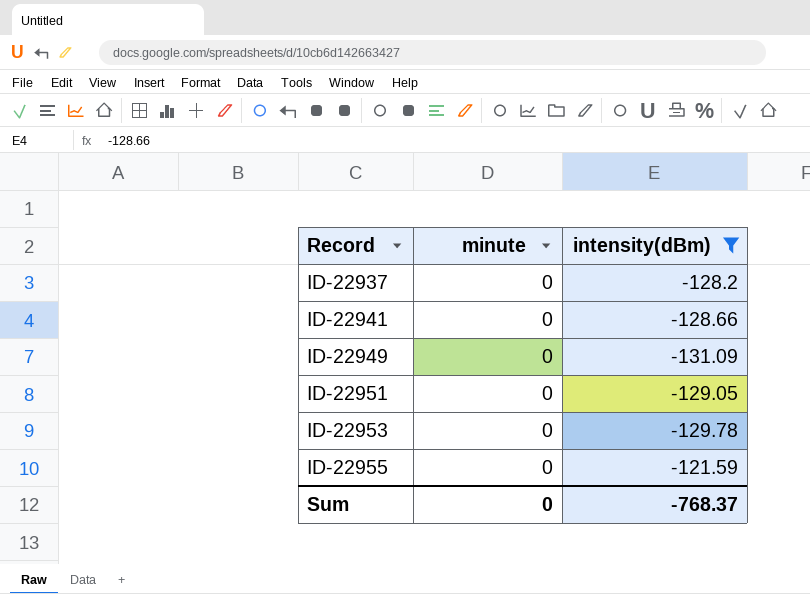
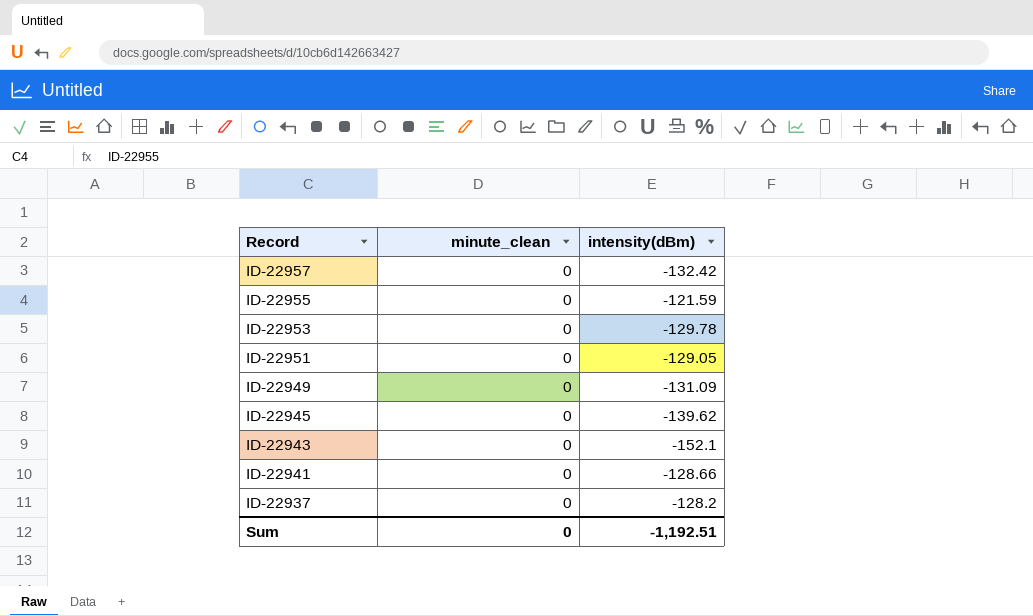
filter: intensity(dBm) >= -131.09 -> none
row order: Record ascending -> Record descending
column name: minute -> minute_clean
Sum | intensity(dBm): -768.37 -> -1,192.51

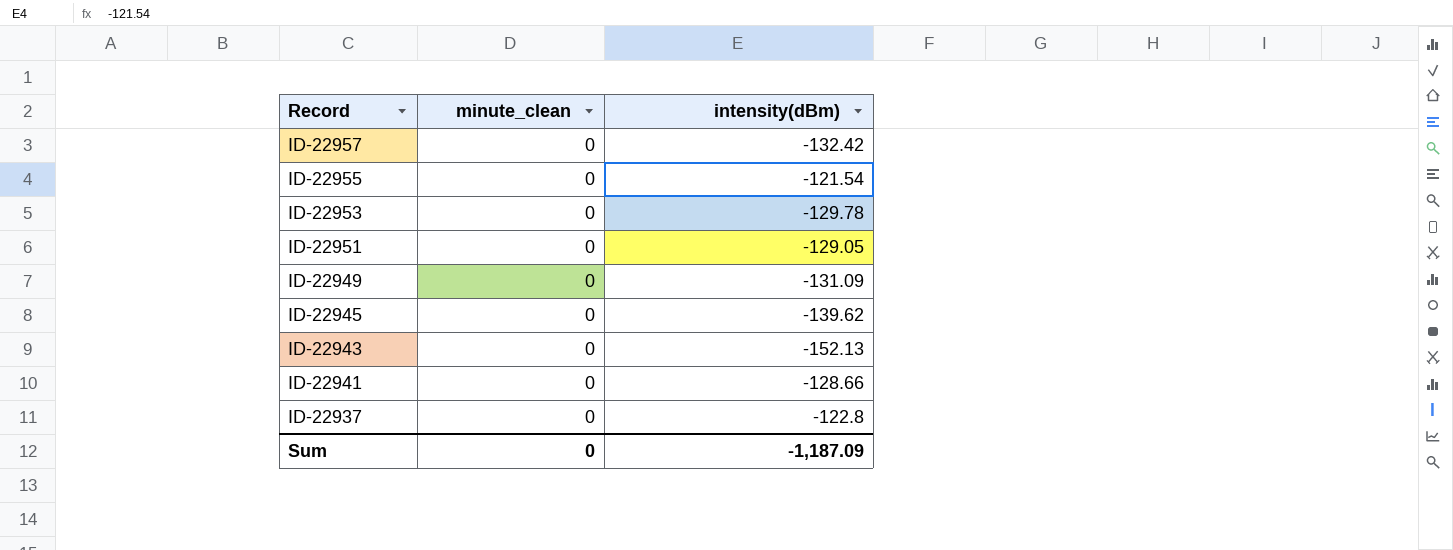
ID-22955 | intensity(dBm): -121.59 -> -121.54
ID-22943 | intensity(dBm): -152.1 -> -152.13
ID-22937 | intensity(dBm): -128.2 -> -122.8
Sum | intensity(dBm): -1,192.51 -> -1,187.09

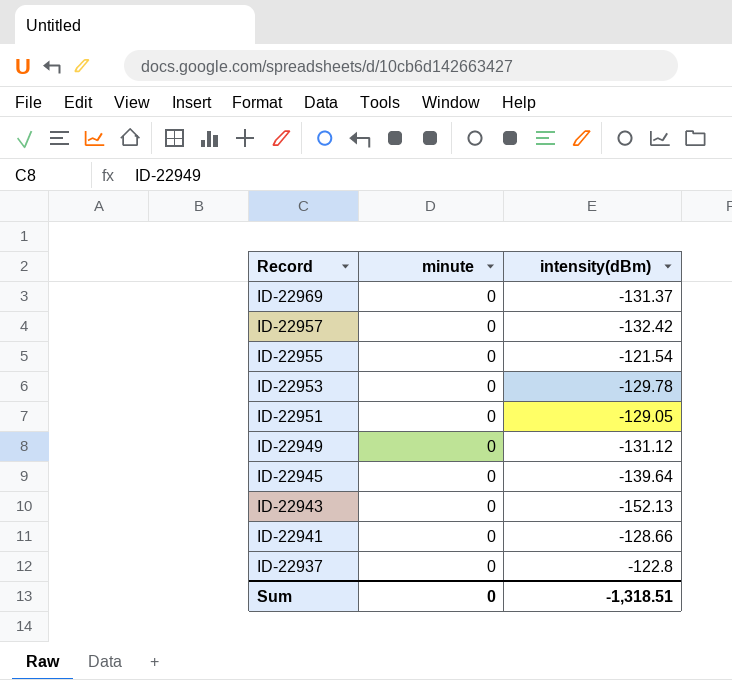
column name: minute_clean -> minute
row ID-22969: none -> 0 | -131.37
ID-22949 | intensity(dBm): -131.09 -> -131.12
ID-22945 | intensity(dBm): -139.62 -> -139.64
Sum | intensity(dBm): -1,187.09 -> -1,318.51

